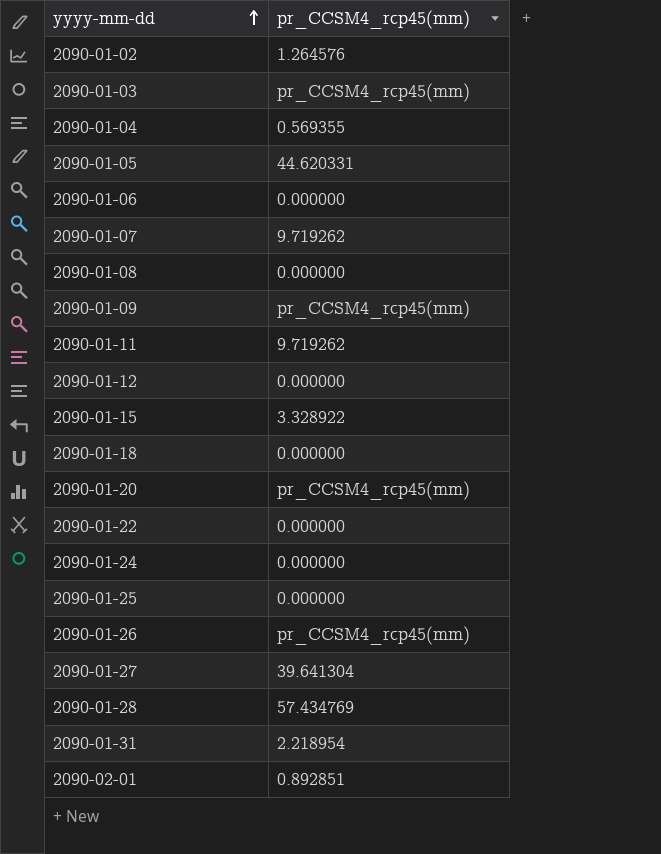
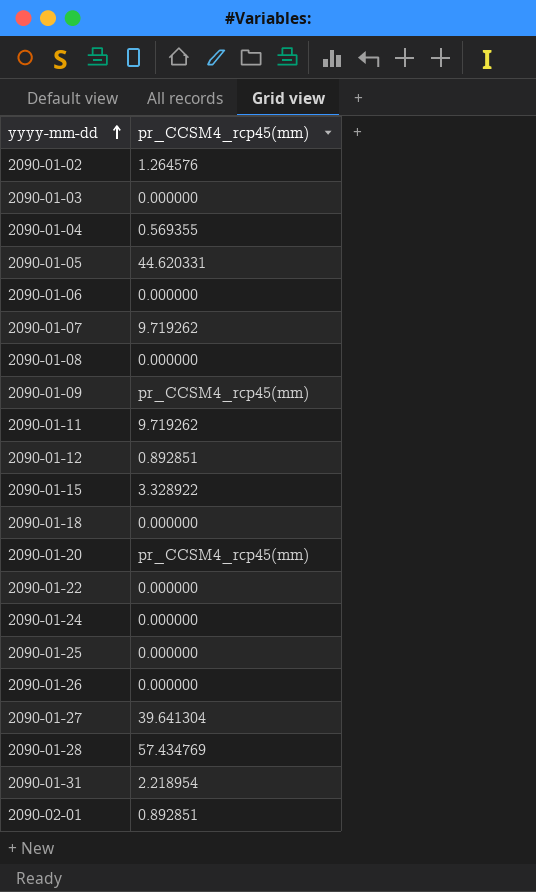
2090-01-03 | pr_CCSM4_rcp45(mm): pr_CCSM4_rcp45(mm) -> 0.000000
2090-01-12 | pr_CCSM4_rcp45(mm): 0.000000 -> 0.892851
2090-01-26 | pr_CCSM4_rcp45(mm): pr_CCSM4_rcp45(mm) -> 0.000000

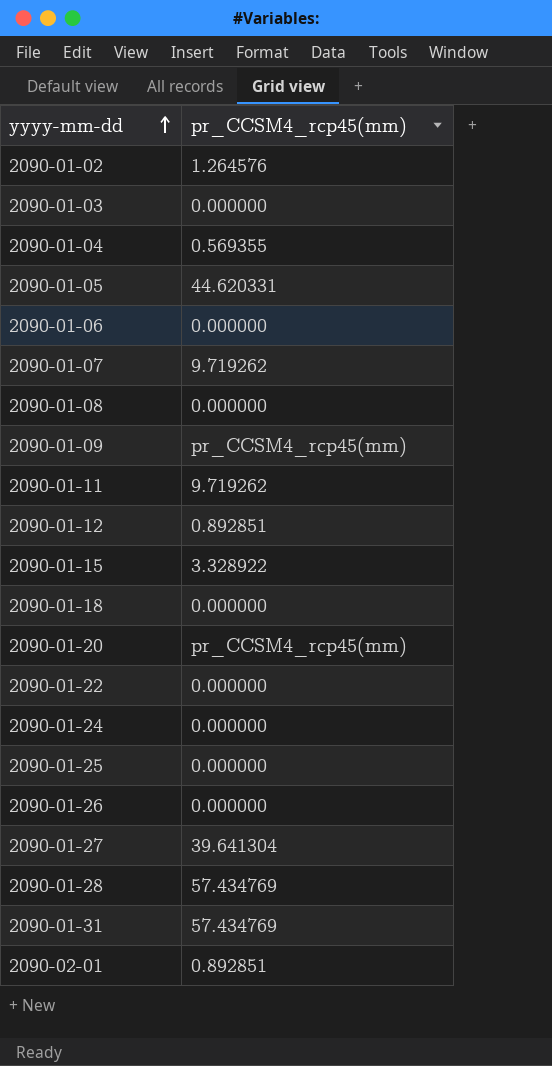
2090-01-31 | pr_CCSM4_rcp45(mm): 2.218954 -> 57.434769

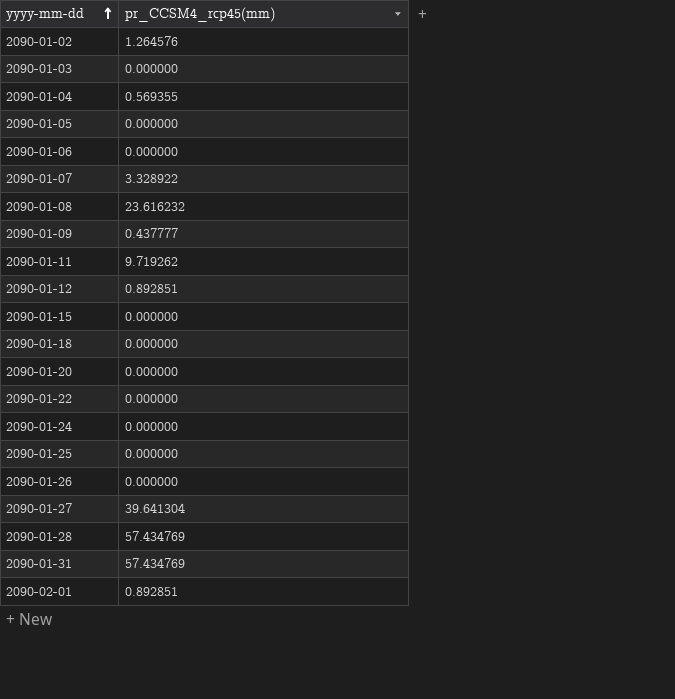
2090-01-05 | pr_CCSM4_rcp45(mm): 44.620331 -> 0.000000
2090-01-07 | pr_CCSM4_rcp45(mm): 9.719262 -> 3.328922
2090-01-08 | pr_CCSM4_rcp45(mm): 0.000000 -> 23.616232
2090-01-09 | pr_CCSM4_rcp45(mm): pr_CCSM4_rcp45(mm) -> 0.437777
2090-01-15 | pr_CCSM4_rcp45(mm): 3.328922 -> 0.000000
2090-01-20 | pr_CCSM4_rcp45(mm): pr_CCSM4_rcp45(mm) -> 0.000000

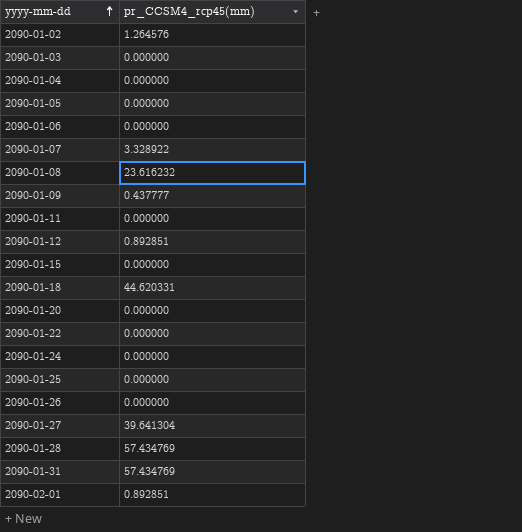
2090-01-04 | pr_CCSM4_rcp45(mm): 0.569355 -> 0.000000
2090-01-11 | pr_CCSM4_rcp45(mm): 9.719262 -> 0.000000
2090-01-18 | pr_CCSM4_rcp45(mm): 0.000000 -> 44.620331

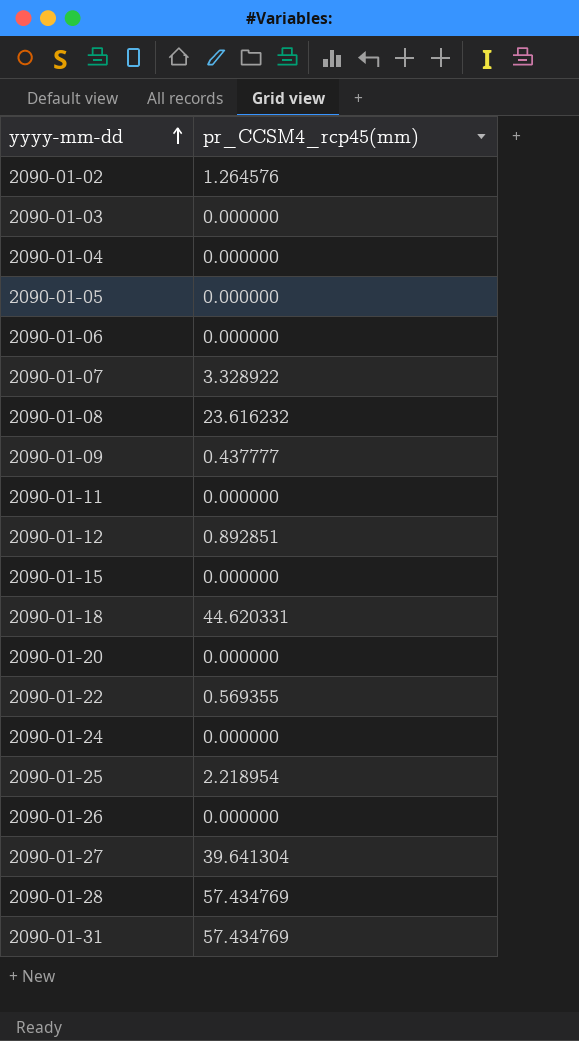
row 2090-02-01: 0.892851 -> none
2090-01-22 | pr_CCSM4_rcp45(mm): 0.000000 -> 0.569355
2090-01-25 | pr_CCSM4_rcp45(mm): 0.000000 -> 2.218954

